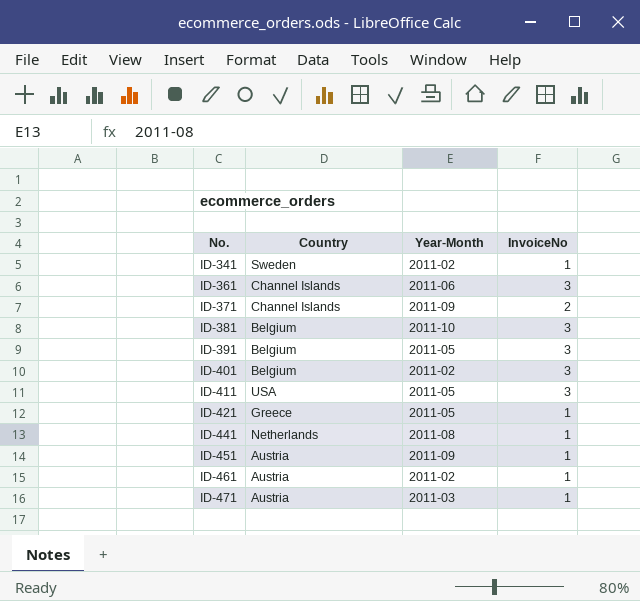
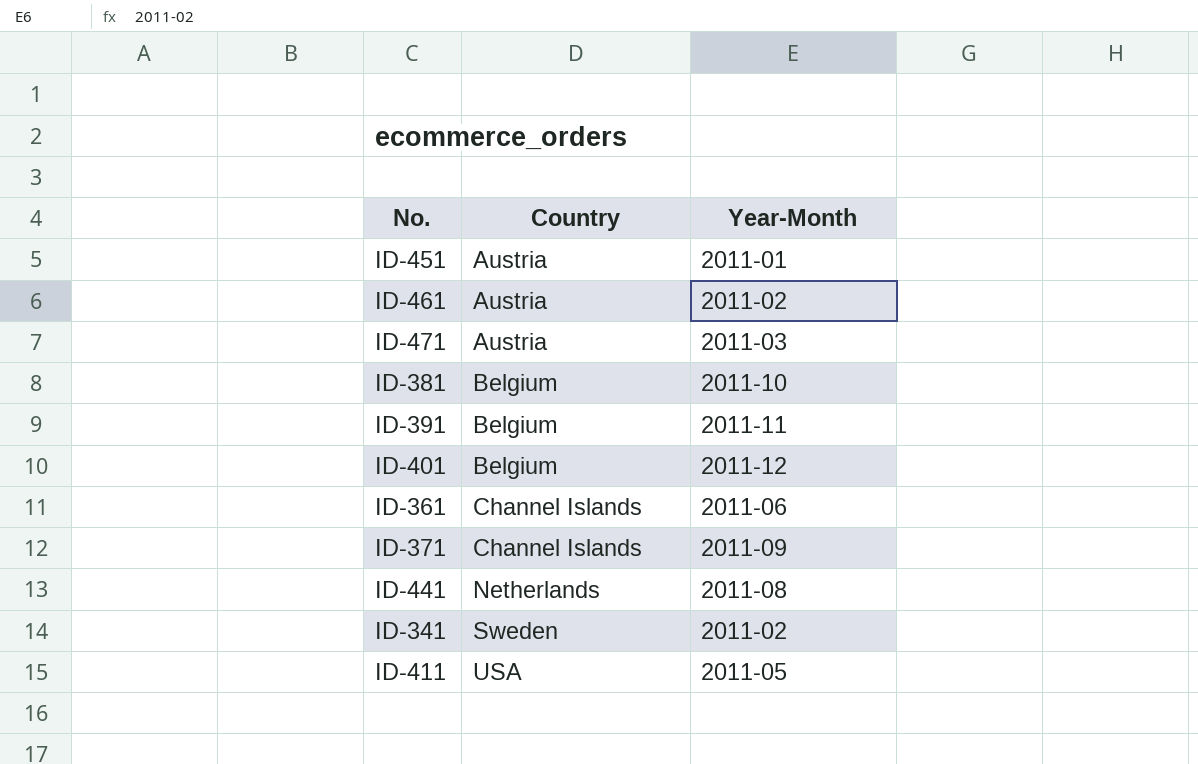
row order: No. ascending -> Country ascending
column InvoiceNo | position: 4 -> none
row ID-421: Greece | 2011-05 | 1 -> none
ID-451 | Year-Month: 2011-09 -> 2011-01
ID-391 | Year-Month: 2011-05 -> 2011-11
ID-401 | Year-Month: 2011-02 -> 2011-12

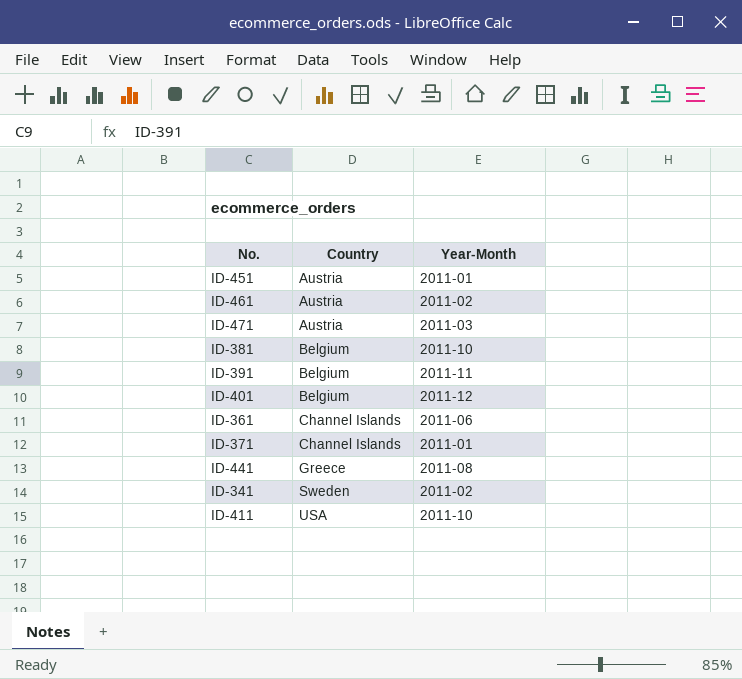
ID-371 | Year-Month: 2011-09 -> 2011-01
ID-441 | Country: Netherlands -> Greece
ID-411 | Year-Month: 2011-05 -> 2011-10

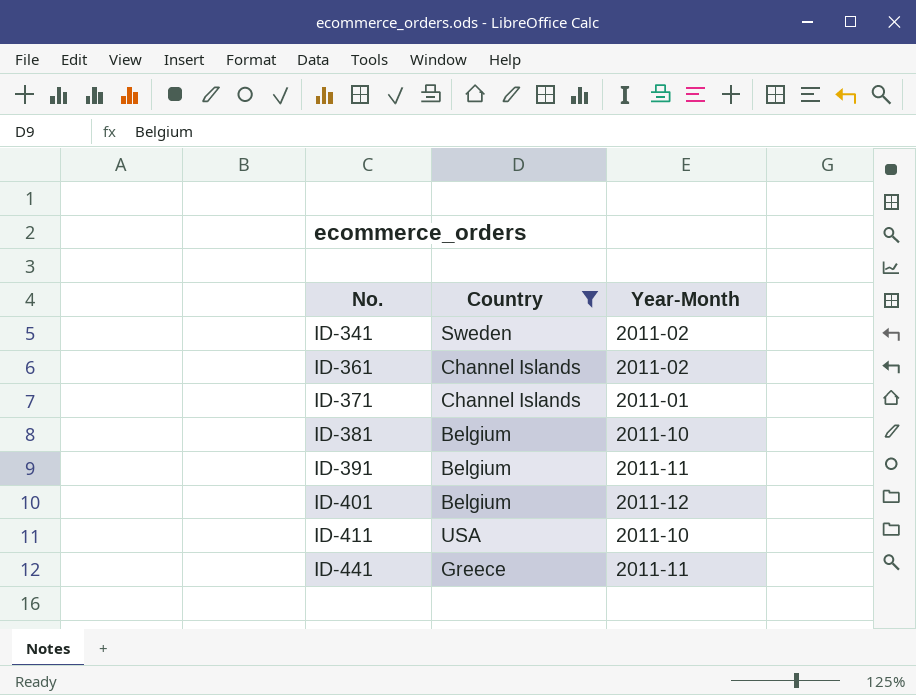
filter: none -> Country != Austria
row order: Country ascending -> No. ascending
ID-361 | Year-Month: 2011-06 -> 2011-02
ID-441 | Year-Month: 2011-08 -> 2011-11

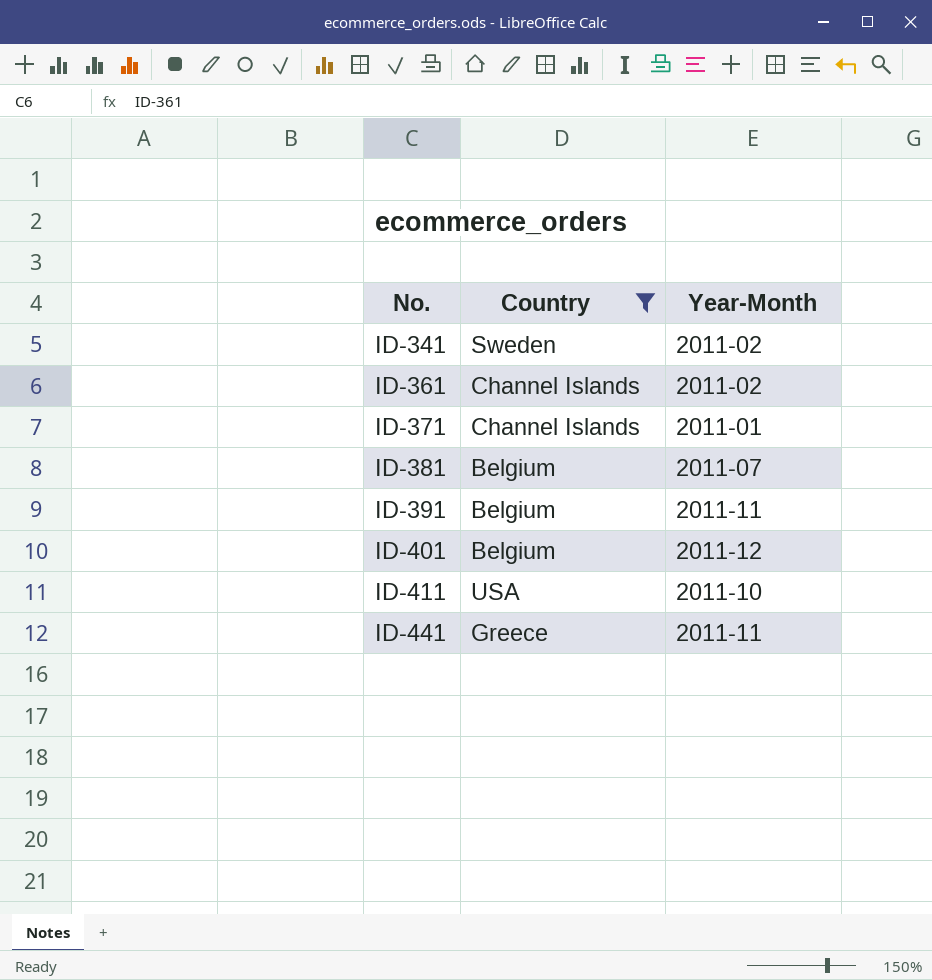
ID-381 | Year-Month: 2011-10 -> 2011-07

